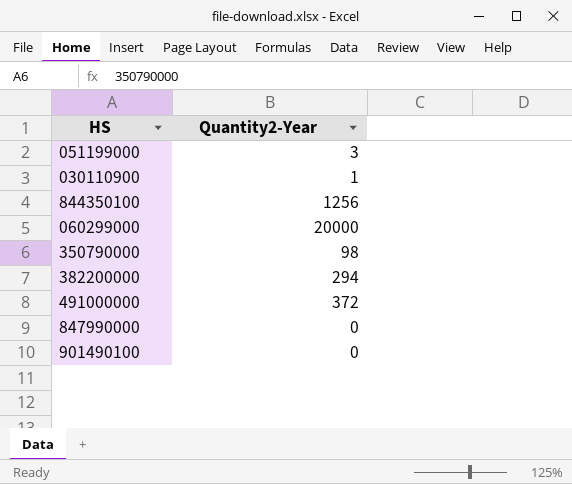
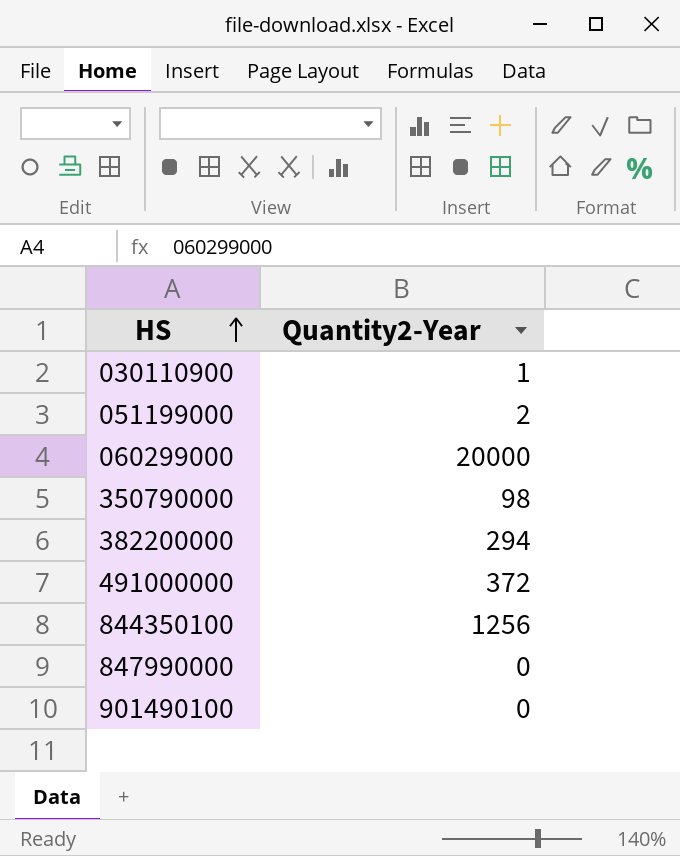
row order: none -> HS ascending
051199000 | Quantity2-Year: 3 -> 2

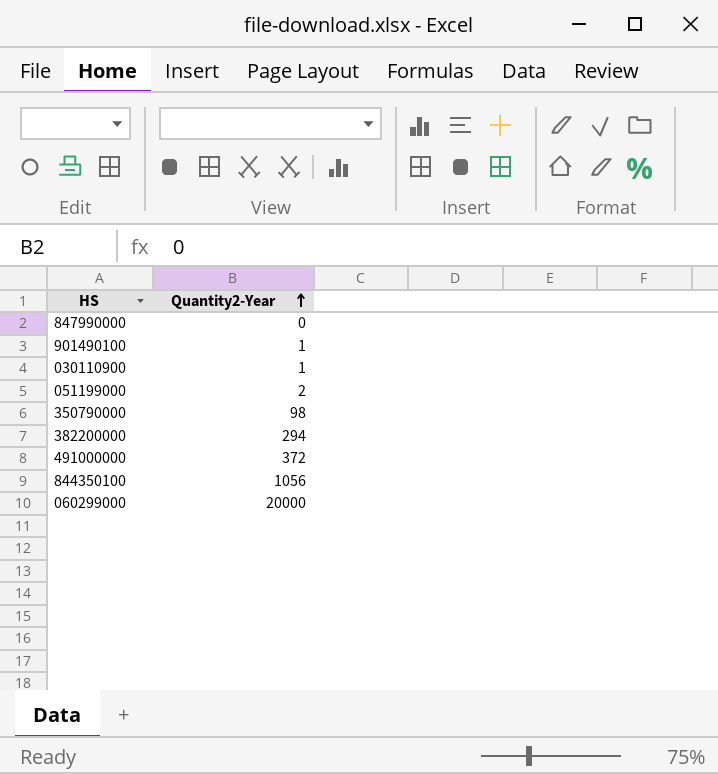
row order: HS ascending -> Quantity2-Year ascending
901490100 | Quantity2-Year: 0 -> 1
844350100 | Quantity2-Year: 1256 -> 1056

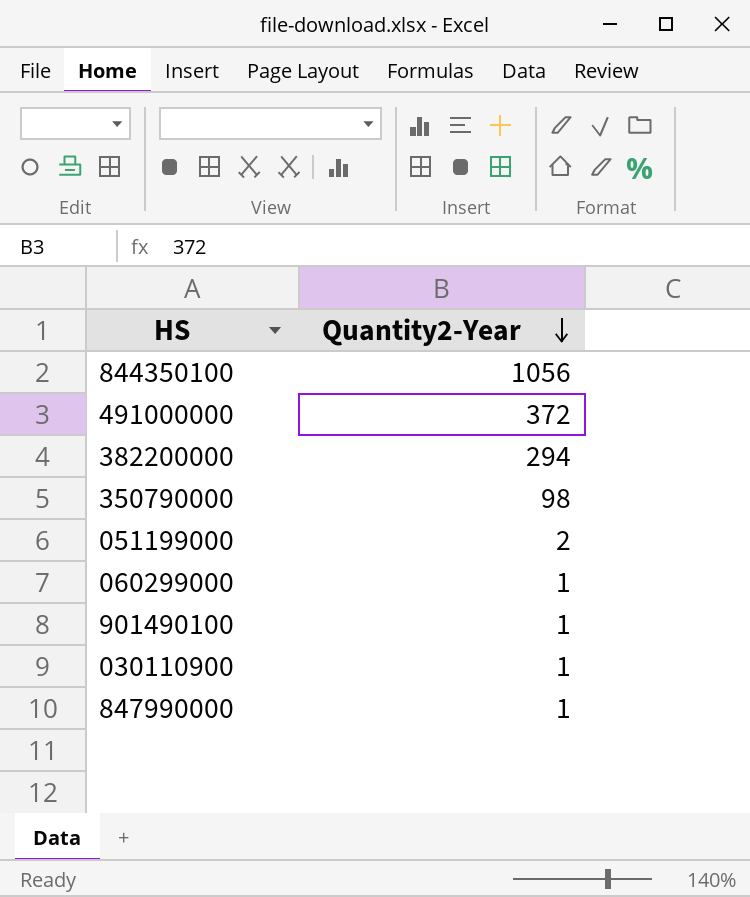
row order: Quantity2-Year ascending -> Quantity2-Year descending
060299000 | Quantity2-Year: 20000 -> 1
847990000 | Quantity2-Year: 0 -> 1

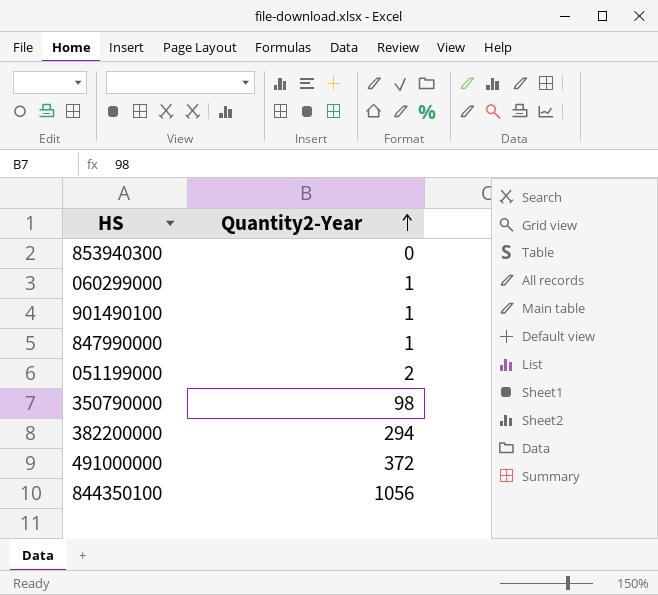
row order: Quantity2-Year descending -> Quantity2-Year ascending
row 030110900: 1 -> none
row 853940300: none -> 0

